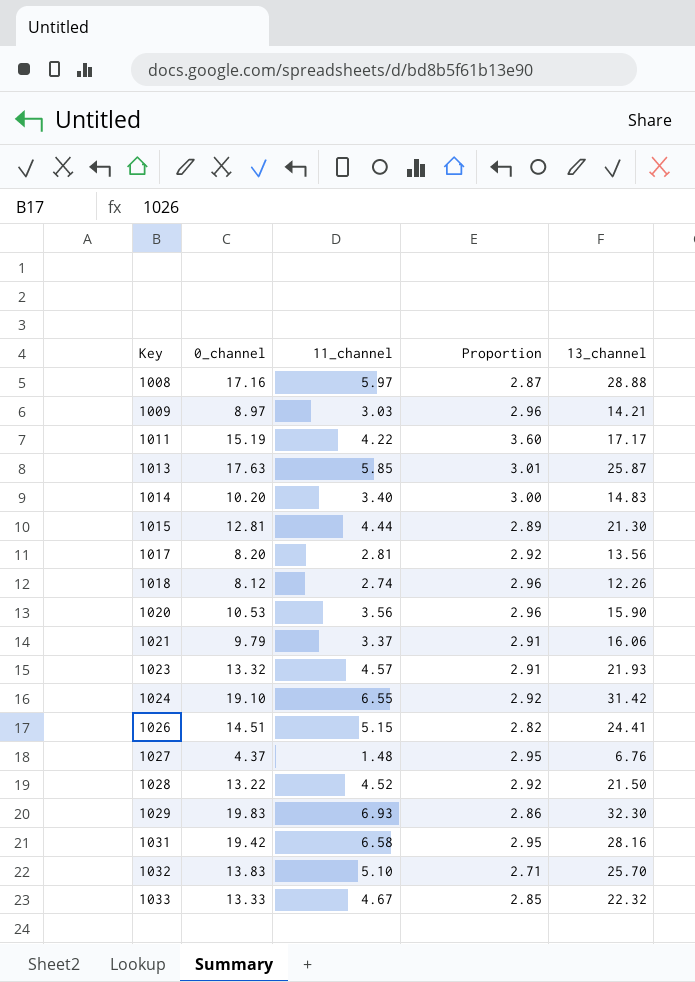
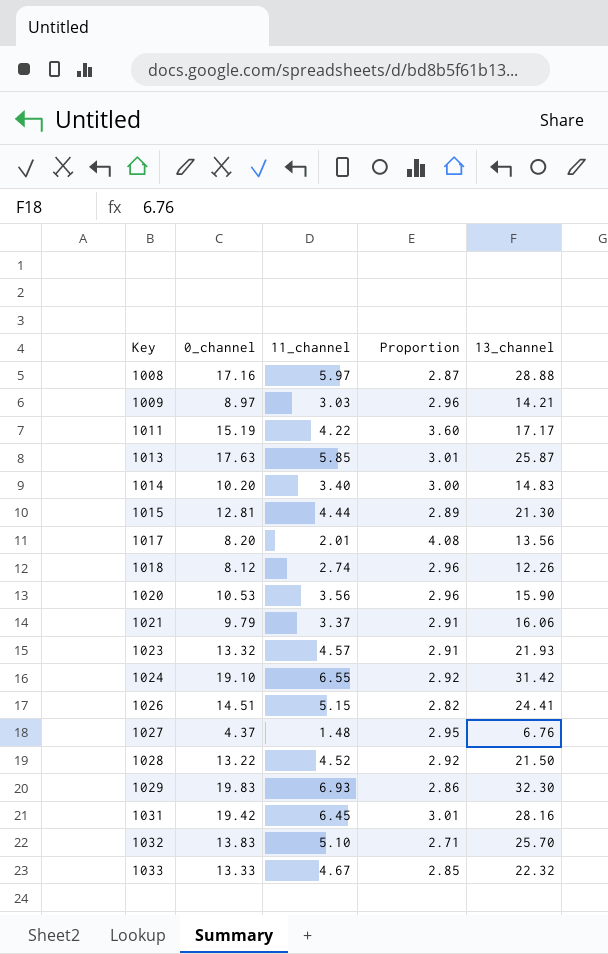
1017 | 11_channel: 2.81 -> 2.01
1017 | Proportion: 2.92 -> 4.08
1031 | 11_channel: 6.58 -> 6.45
1031 | Proportion: 2.95 -> 3.01

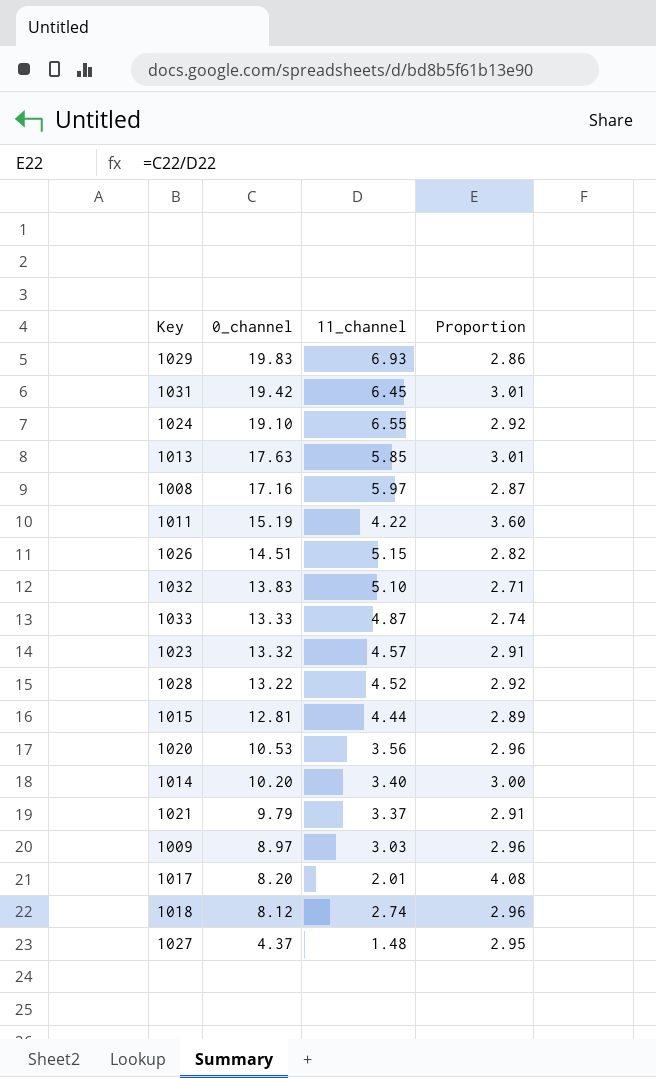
row order: Key ascending -> 0_channel descending
column 13_channel | position: 5 -> none
1033 | 11_channel: 4.67 -> 4.87
1033 | Proportion: 2.85 -> 2.74

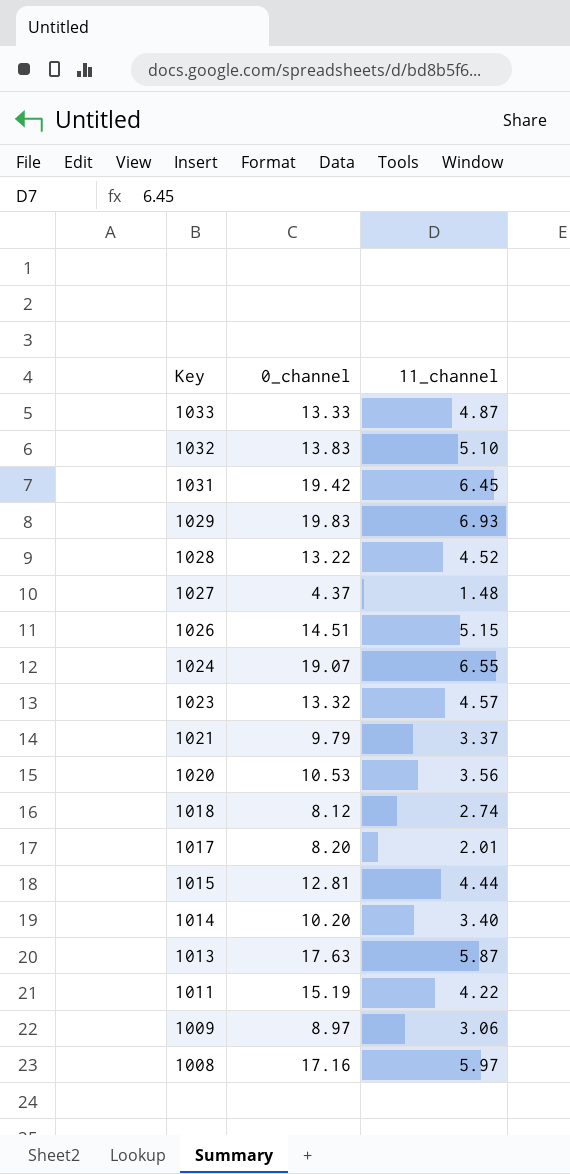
row order: 0_channel descending -> Key descending
column Proportion | formula: [0_channel] / [11_channel] -> none
1024 | 0_channel: 19.10 -> 19.07
1013 | 11_channel: 5.85 -> 5.87
1009 | 11_channel: 3.03 -> 3.06

